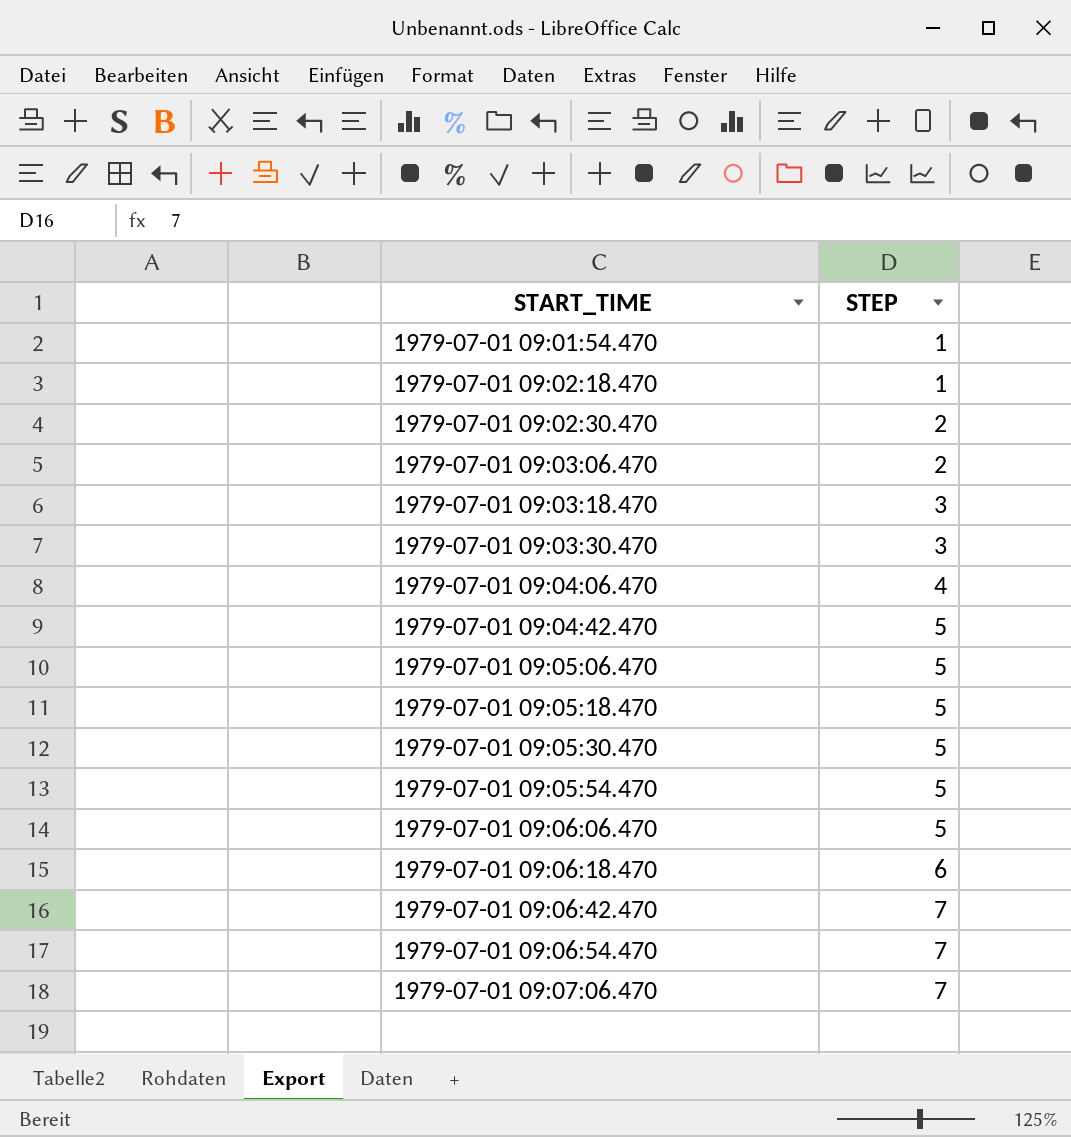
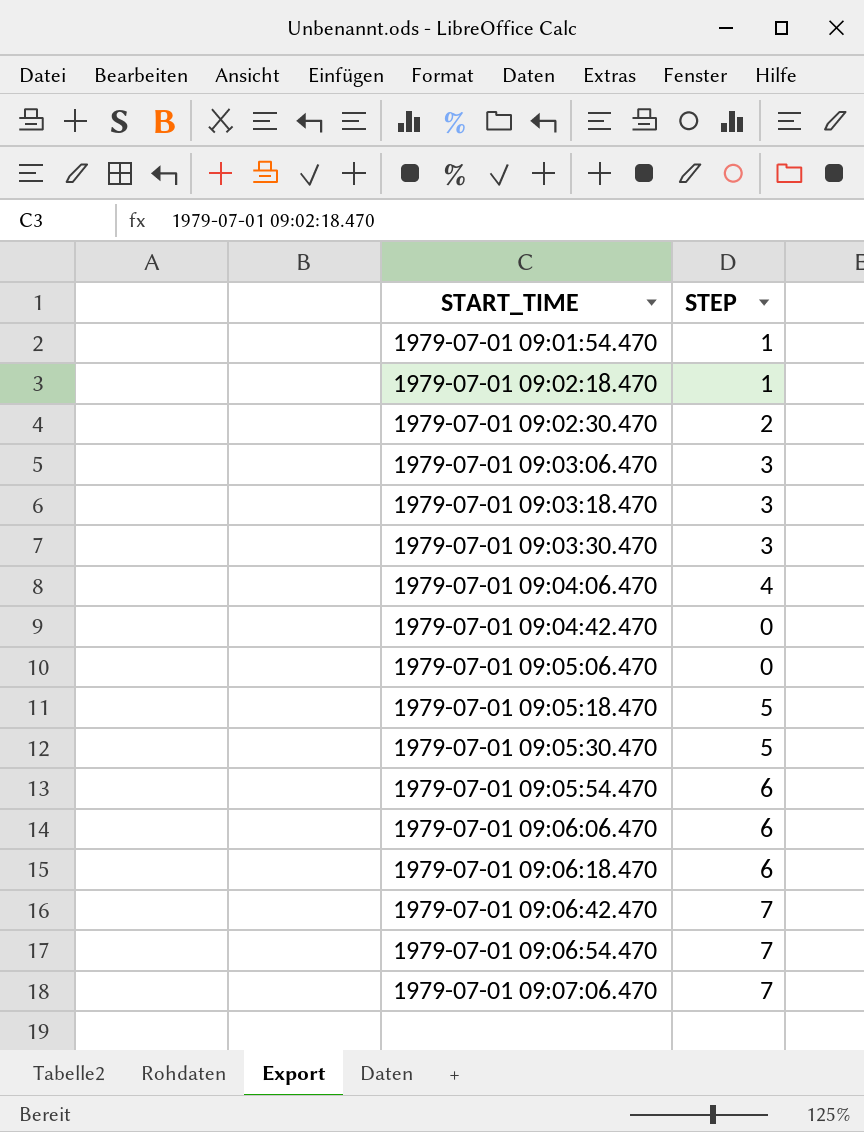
1979-07-01 09:03:06.470 | STEP: 2 -> 3
1979-07-01 09:04:42.470 | STEP: 5 -> 0
1979-07-01 09:05:06.470 | STEP: 5 -> 0
1979-07-01 09:05:54.470 | STEP: 5 -> 6
1979-07-01 09:06:06.470 | STEP: 5 -> 6

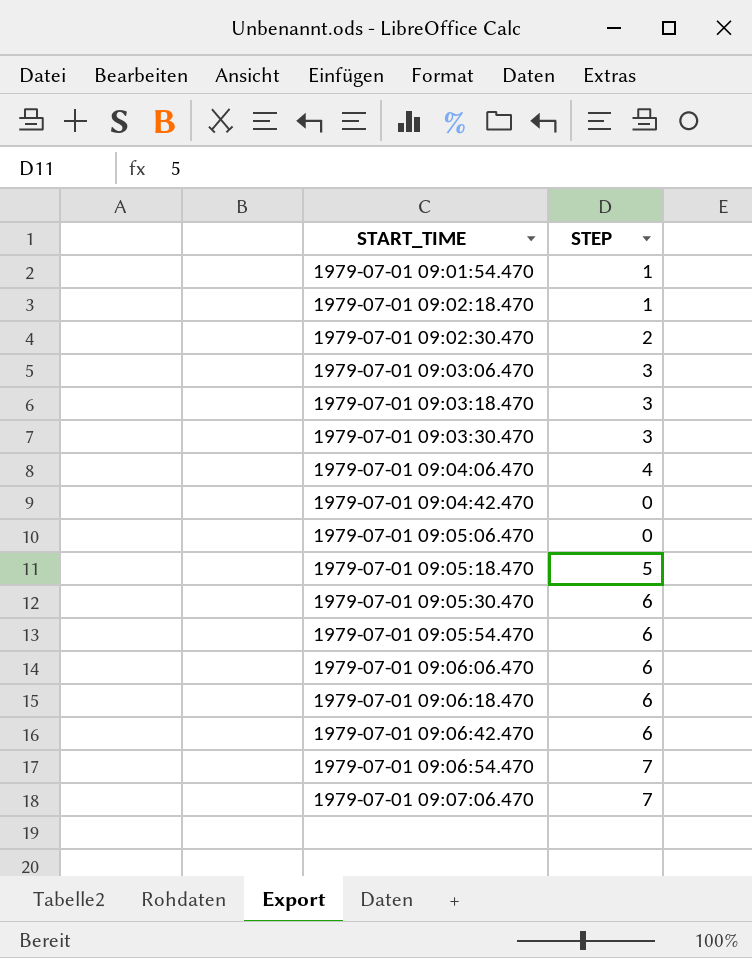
1979-07-01 09:05:30.470 | STEP: 5 -> 6
1979-07-01 09:06:42.470 | STEP: 7 -> 6

